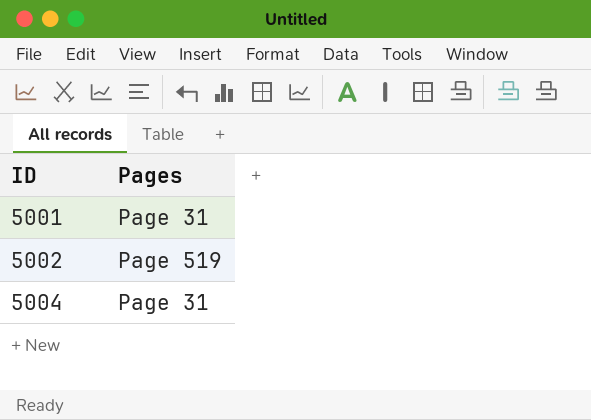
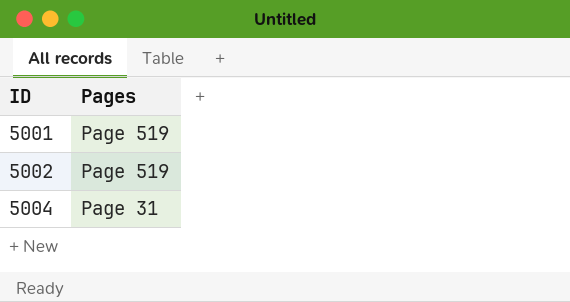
5001 | Pages: Page 31 -> Page 519

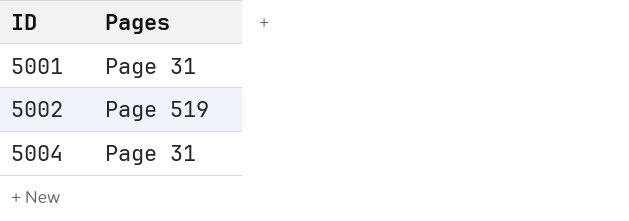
5001 | Pages: Page 519 -> Page 31

